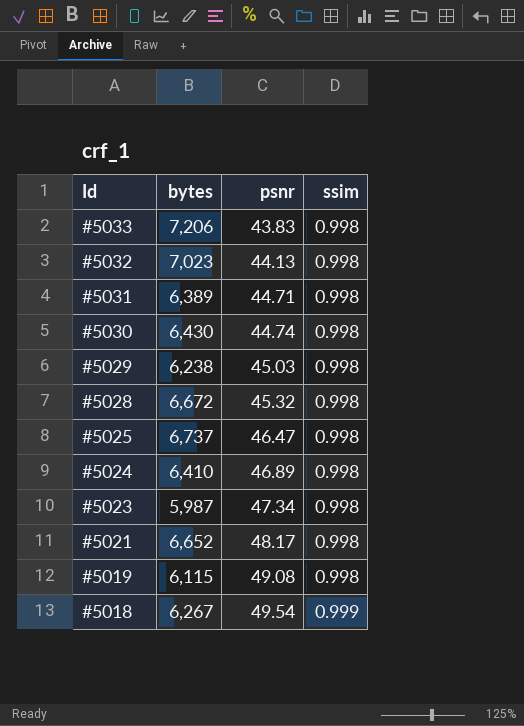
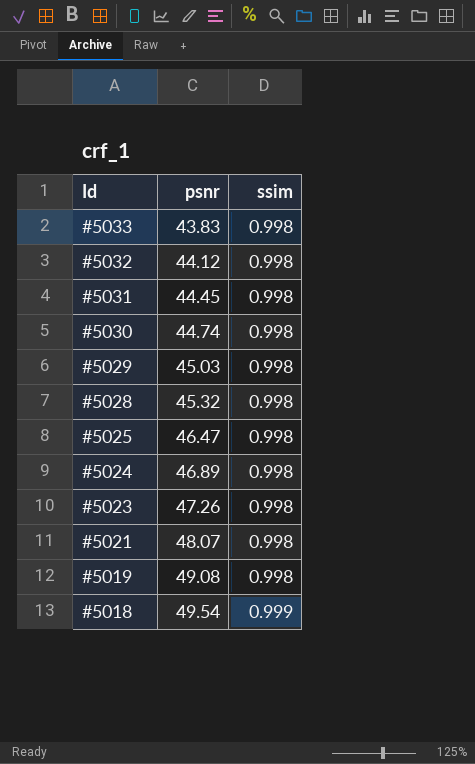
column bytes | position: 2 -> none
#5032 | psnr: 44.13 -> 44.12
#5031 | psnr: 44.71 -> 44.45
#5023 | psnr: 47.34 -> 47.26
#5021 | psnr: 48.17 -> 48.07

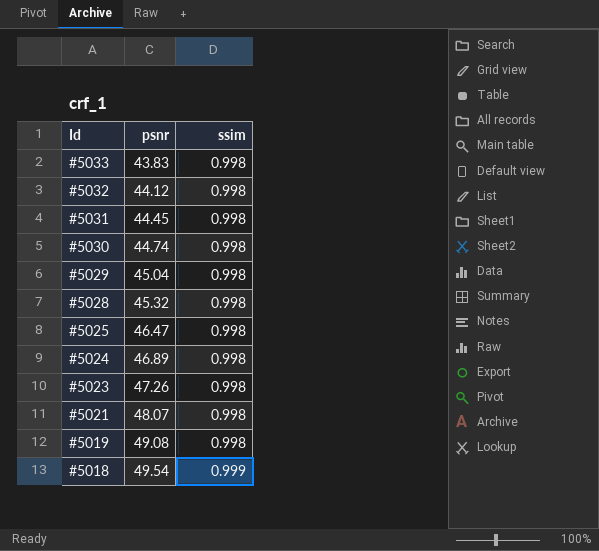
#5029 | psnr: 45.03 -> 45.04

